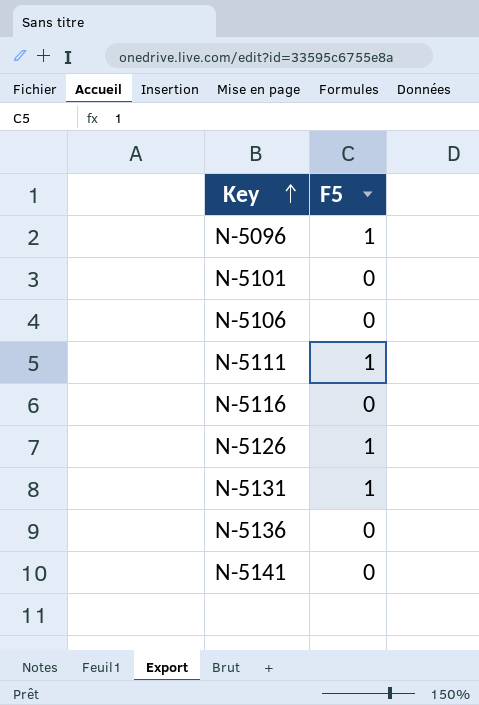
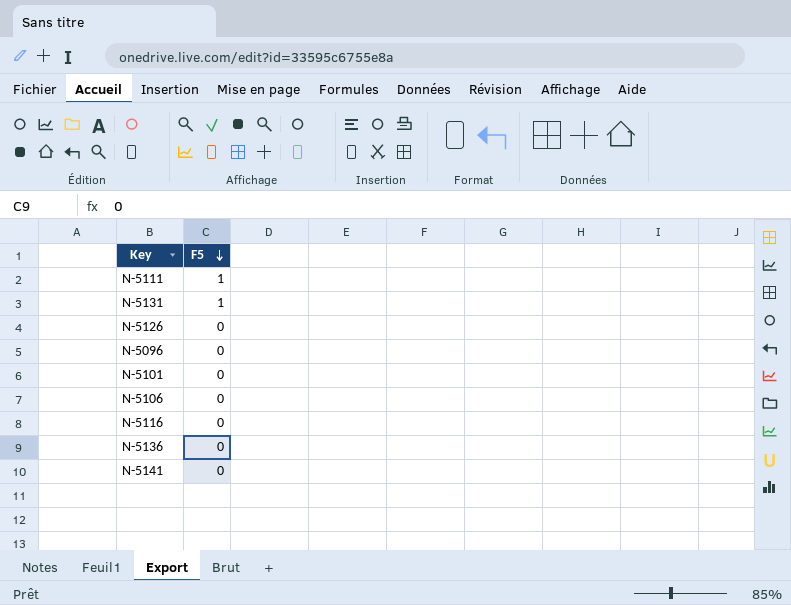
row order: Key ascending -> F5 descending
N-5126 | F5: 1 -> 0
N-5096 | F5: 1 -> 0

